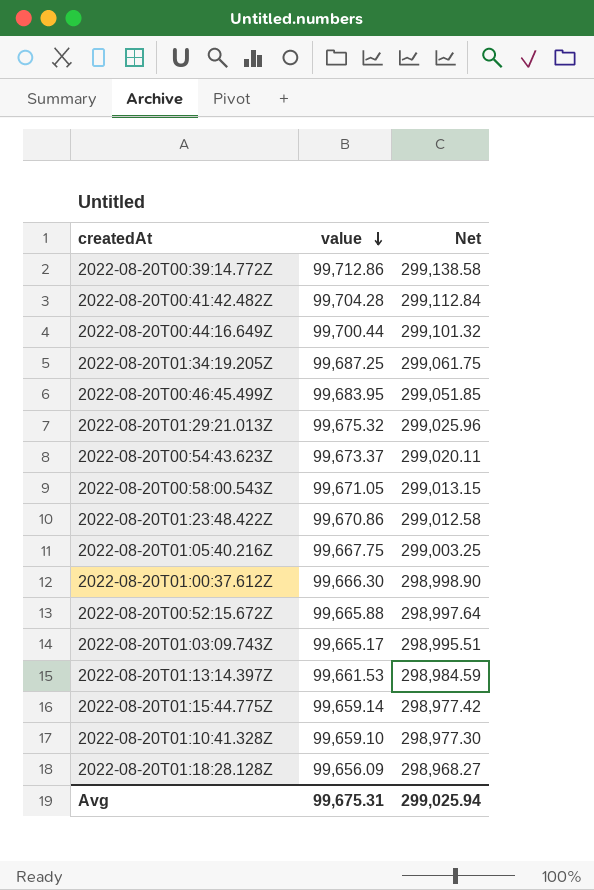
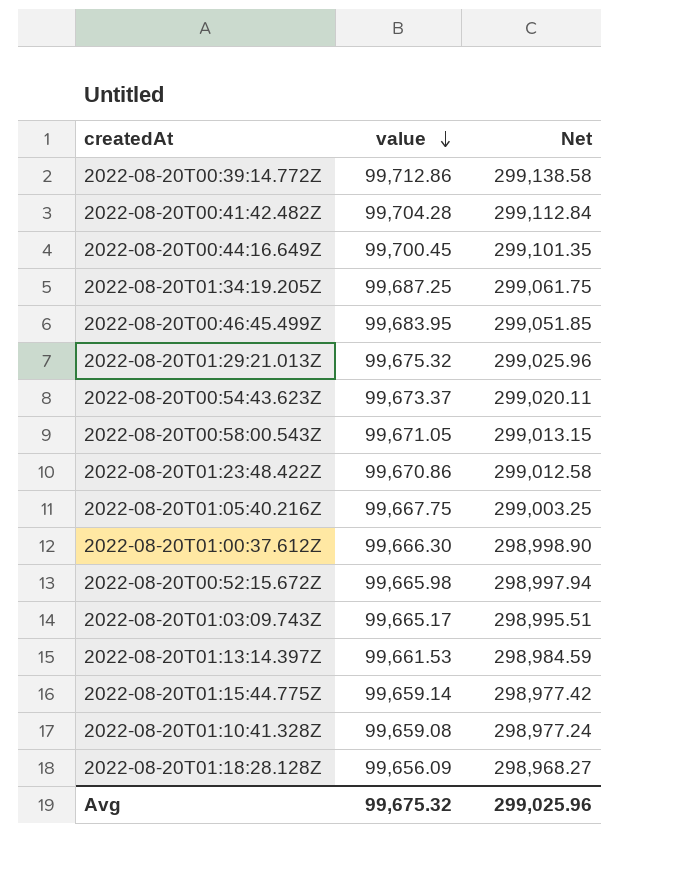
2022-08-20T00:44:16.649Z | value: 99,700.44 -> 99,700.45
2022-08-20T00:44:16.649Z | Net: 299,101.32 -> 299,101.35
2022-08-20T00:52:15.672Z | value: 99,665.88 -> 99,665.98
2022-08-20T00:52:15.672Z | Net: 298,997.64 -> 298,997.94
2022-08-20T01:10:41.328Z | value: 99,659.10 -> 99,659.08
2022-08-20T01:10:41.328Z | Net: 298,977.30 -> 298,977.24
Avg | value: 99,675.31 -> 99,675.32
Avg | Net: 299,025.94 -> 299,025.96

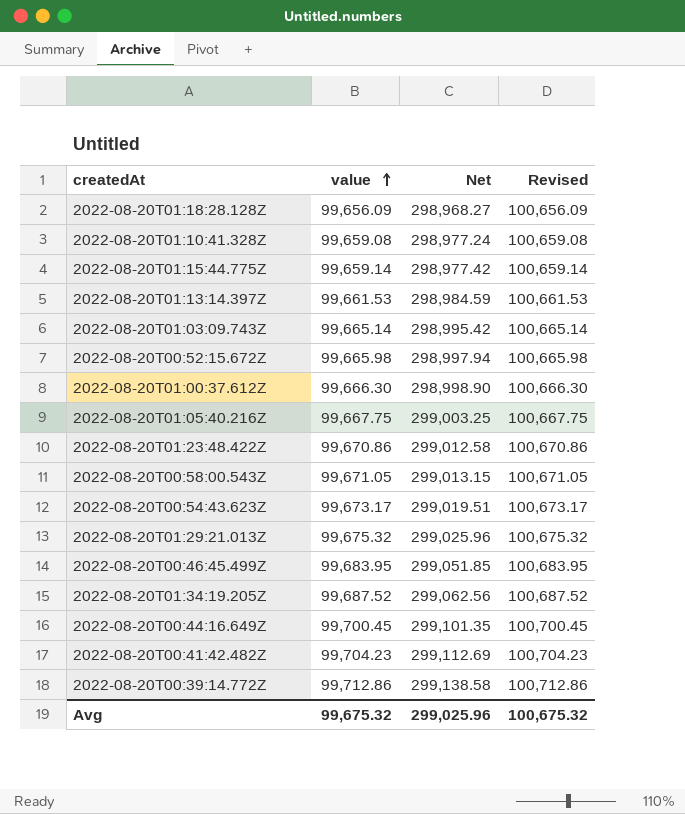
row order: value descending -> value ascending
column Revised | formula: none -> [value] + 1000
2022-08-20T01:03:09.743Z | value: 99,665.17 -> 99,665.14
2022-08-20T01:03:09.743Z | Net: 298,995.51 -> 298,995.42
2022-08-20T00:54:43.623Z | value: 99,673.37 -> 99,673.17
2022-08-20T00:54:43.623Z | Net: 299,020.11 -> 299,019.51
2022-08-20T01:34:19.205Z | value: 99,687.25 -> 99,687.52
2022-08-20T01:34:19.205Z | Net: 299,061.75 -> 299,062.56
2022-08-20T00:41:42.482Z | value: 99,704.28 -> 99,704.23
2022-08-20T00:41:42.482Z | Net: 299,112.84 -> 299,112.69

